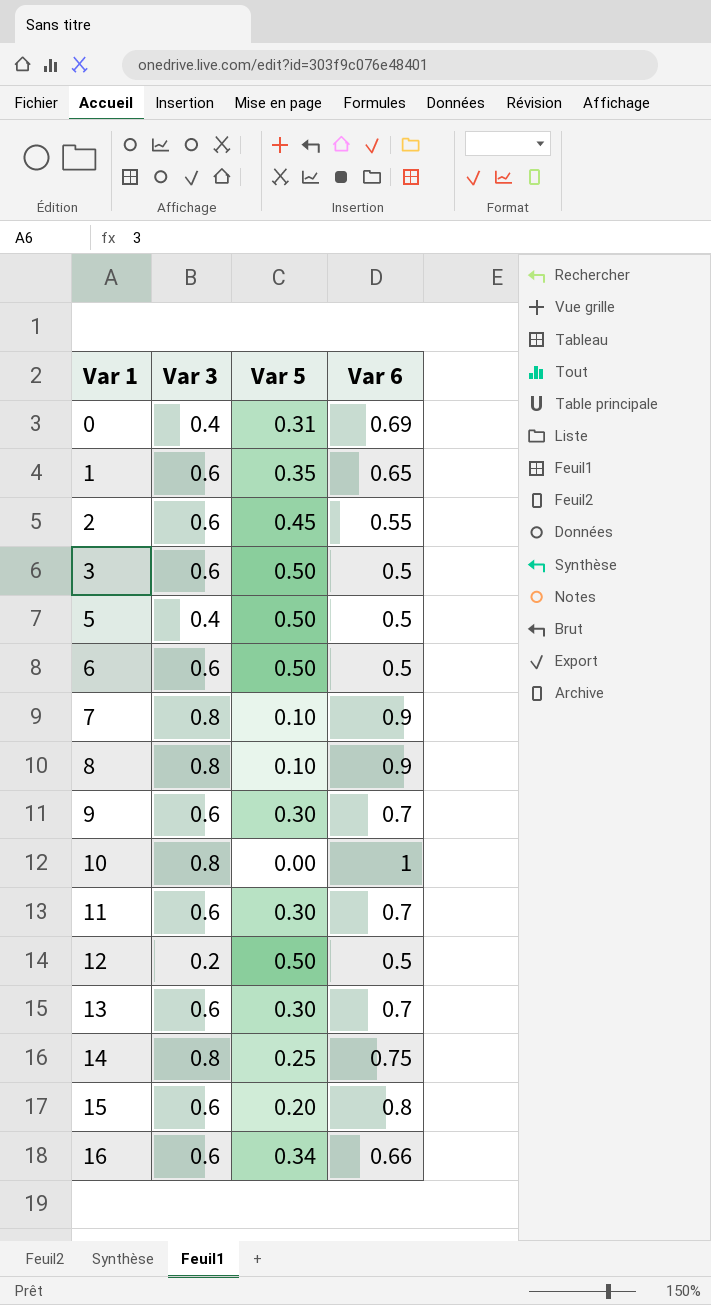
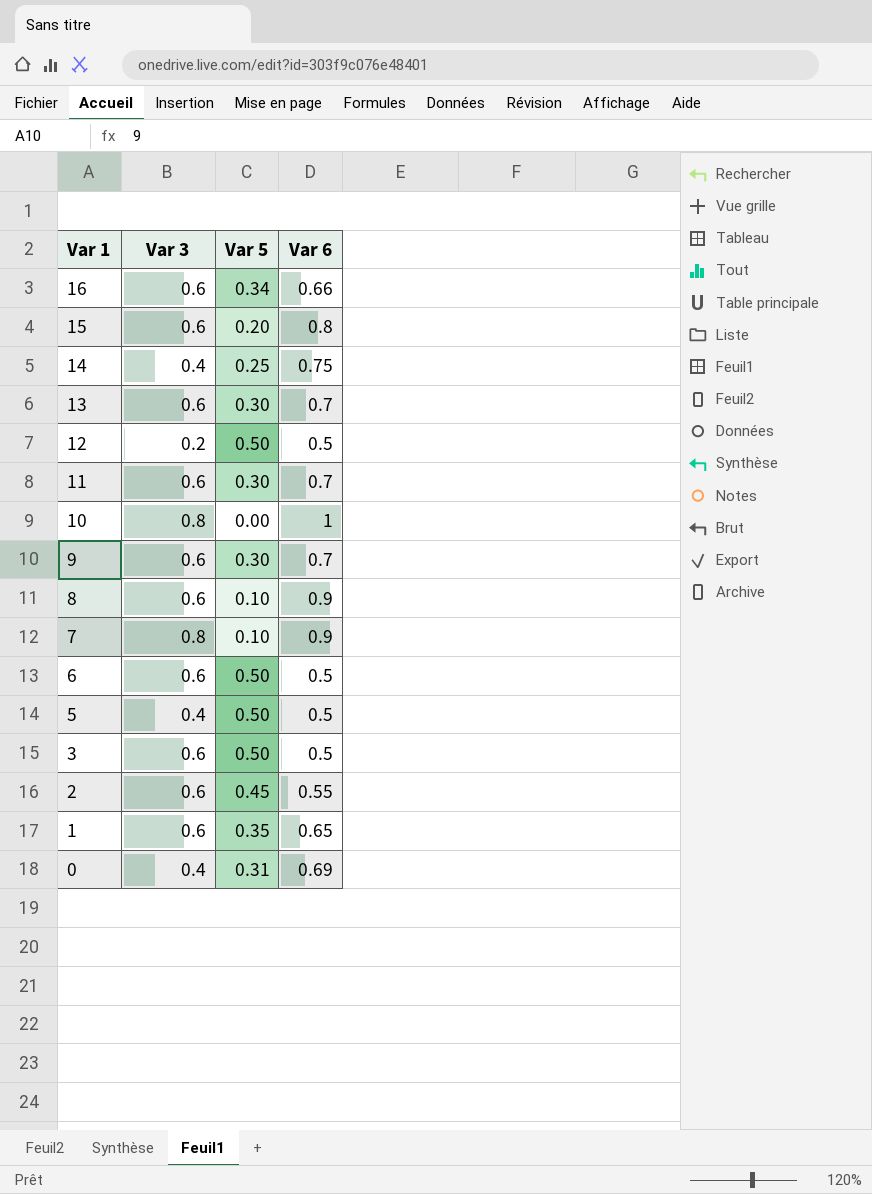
row order: Var 1 ascending -> Var 1 descending
14 | Var 3: 0.8 -> 0.4
8 | Var 3: 0.8 -> 0.6

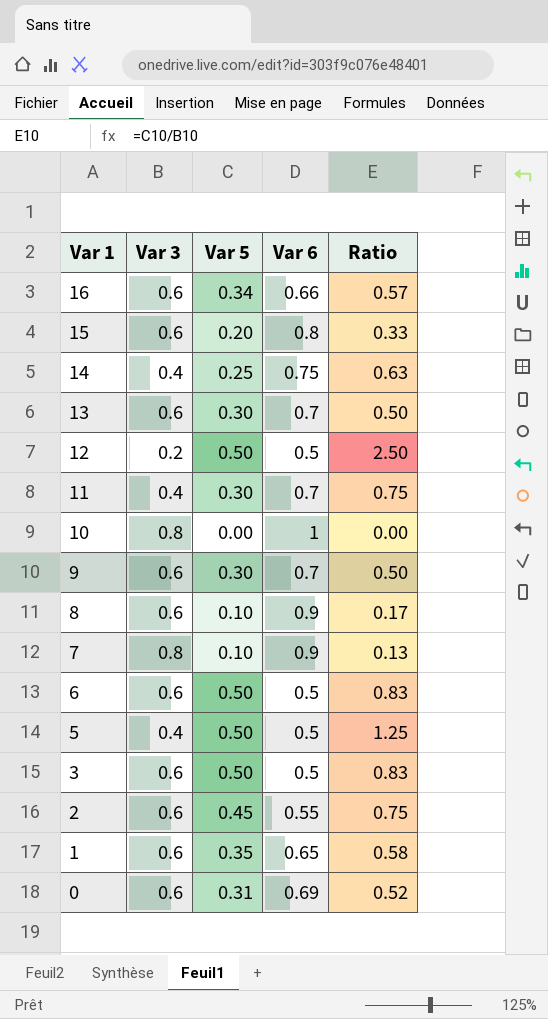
column Ratio | formula: none -> [Var 5] / [Var 3]
11 | Var 3: 0.6 -> 0.4
0 | Var 3: 0.4 -> 0.6

